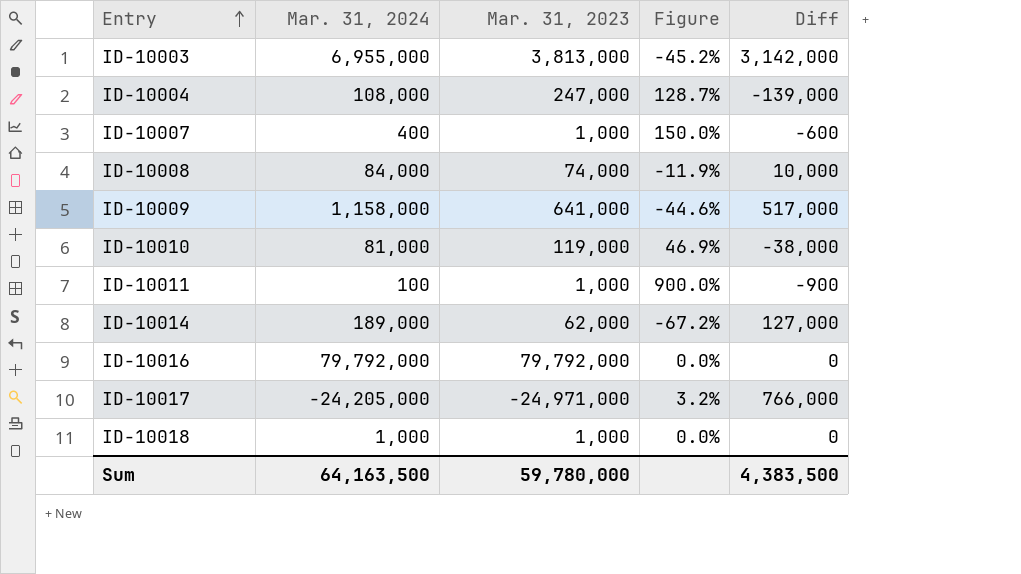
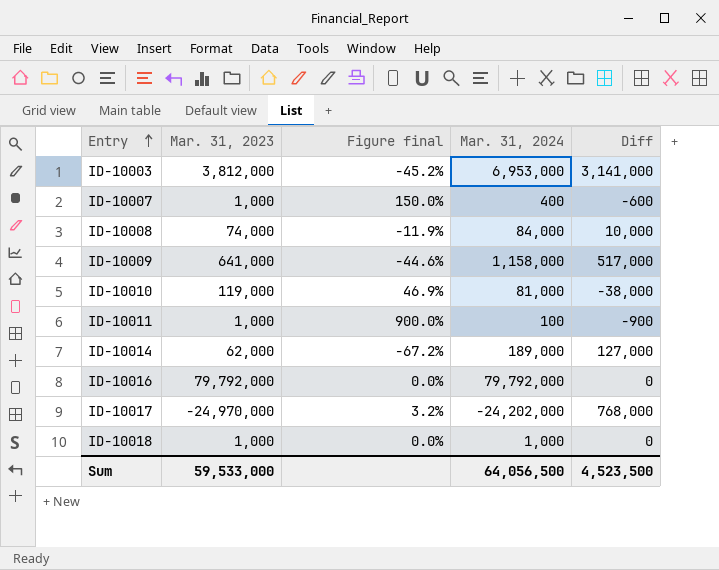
column name: Figure -> Figure final
column Mar. 31, 2024 | position: 2 -> 4
row ID-10004: 108,000 | 247,000 | 128.7% | -139,000 -> none
ID-10003 | Mar. 31, 2023: 3,813,000 -> 3,812,000
ID-10003 | Mar. 31, 2024: 6,955,000 -> 6,953,000
ID-10003 | Diff: 3,142,000 -> 3,141,000
ID-10017 | Mar. 31, 2023: -24,971,000 -> -24,970,000
ID-10017 | Mar. 31, 2024: -24,205,000 -> -24,202,000
ID-10017 | Diff: 766,000 -> 768,000
Sum | Mar. 31, 2023: 59,780,000 -> 59,533,000
Sum | Mar. 31, 2024: 64,163,500 -> 64,056,500
Sum | Diff: 4,383,500 -> 4,523,500

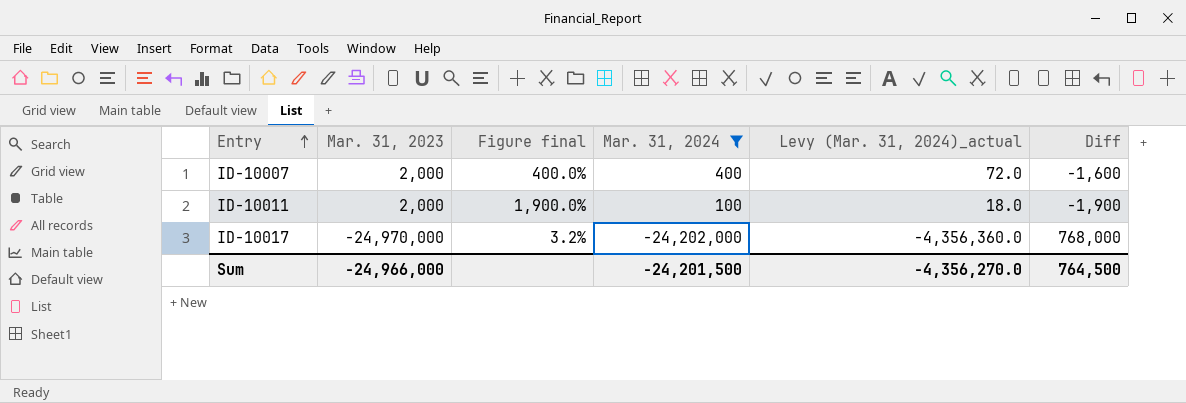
filter: none -> Mar. 31, 2024 <= 400
column Levy (Mar. 31, 2024)_actual | formula: none -> [Mar. 31, 2024] * 0.18
ID-10007 | Mar. 31, 2023: 1,000 -> 2,000
ID-10007 | Figure final: 150.0% -> 400.0%
ID-10007 | Diff: -600 -> -1,600
ID-10011 | Mar. 31, 2023: 1,000 -> 2,000
ID-10011 | Figure final: 900.0% -> 1,900.0%
ID-10011 | Diff: -900 -> -1,900
Sum | Mar. 31, 2023: 59,533,000 -> -24,966,000
Sum | Mar. 31, 2024: 64,056,500 -> -24,201,500
Sum | Diff: 4,523,500 -> 764,500

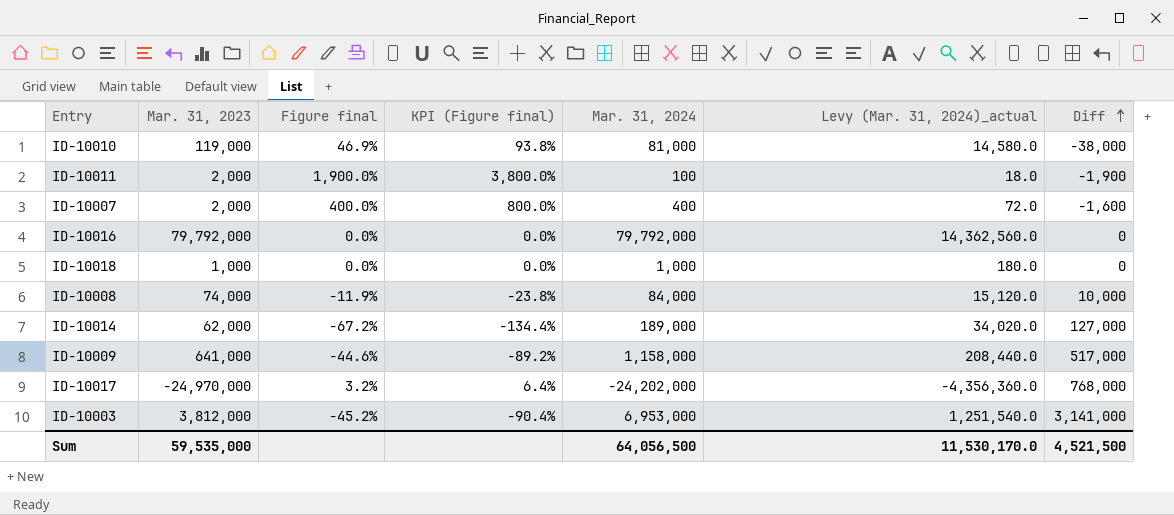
filter: Mar. 31, 2024 <= 400 -> none
row order: Entry ascending -> Diff ascending
column KPI (Figure final) | formula: none -> [Figure final] * 2
Sum | Mar. 31, 2023: -24,966,000 -> 59,535,000
Sum | Mar. 31, 2024: -24,201,500 -> 64,056,500
Sum | Levy (Mar. 31, 2024)_actual: -4,356,270.0 -> 11,530,170.0
Sum | Diff: 764,500 -> 4,521,500

